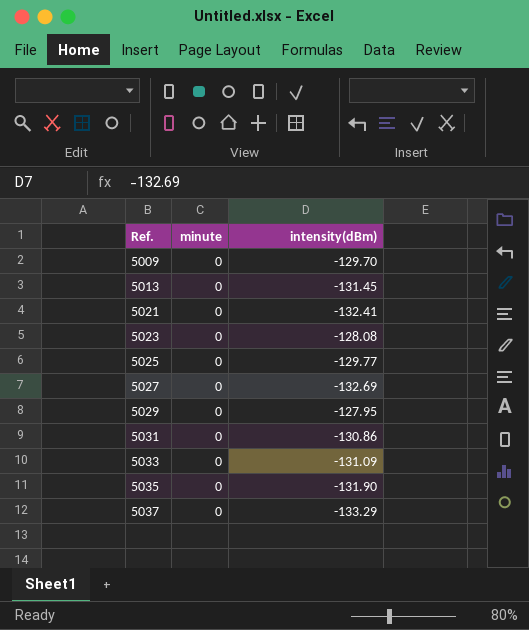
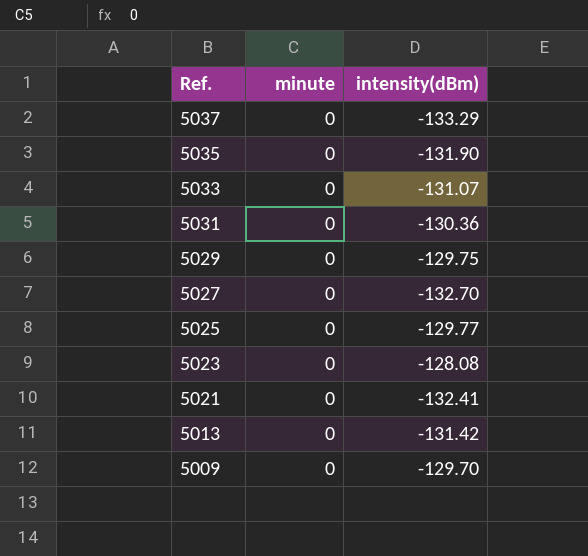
row order: Ref. ascending -> Ref. descending
5033 | intensity(dBm): -131.09 -> -131.07
5031 | intensity(dBm): -130.86 -> -130.36
5029 | intensity(dBm): -127.95 -> -129.75
5027 | intensity(dBm): -132.69 -> -132.70
5013 | intensity(dBm): -131.45 -> -131.42

